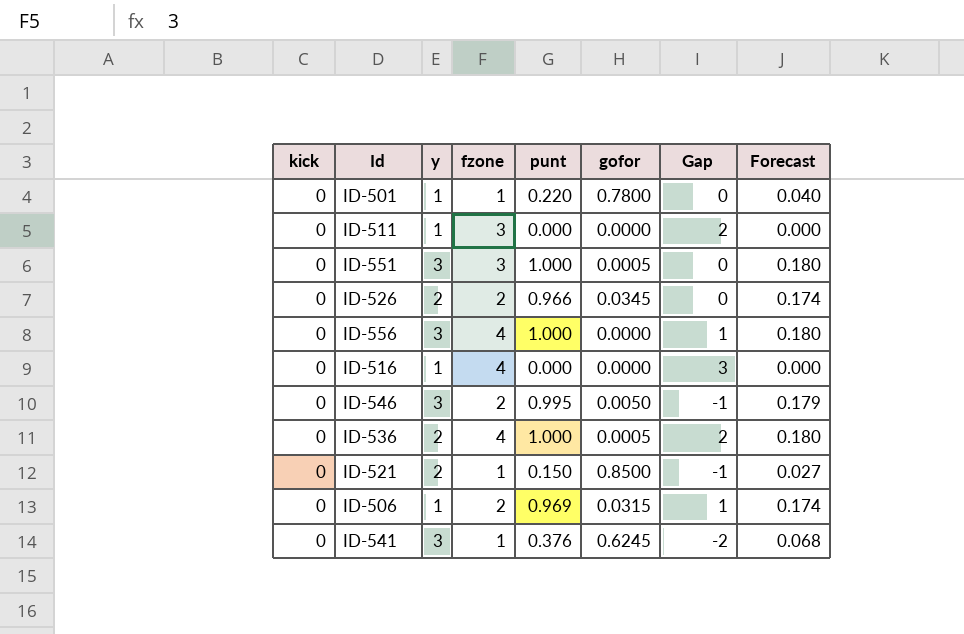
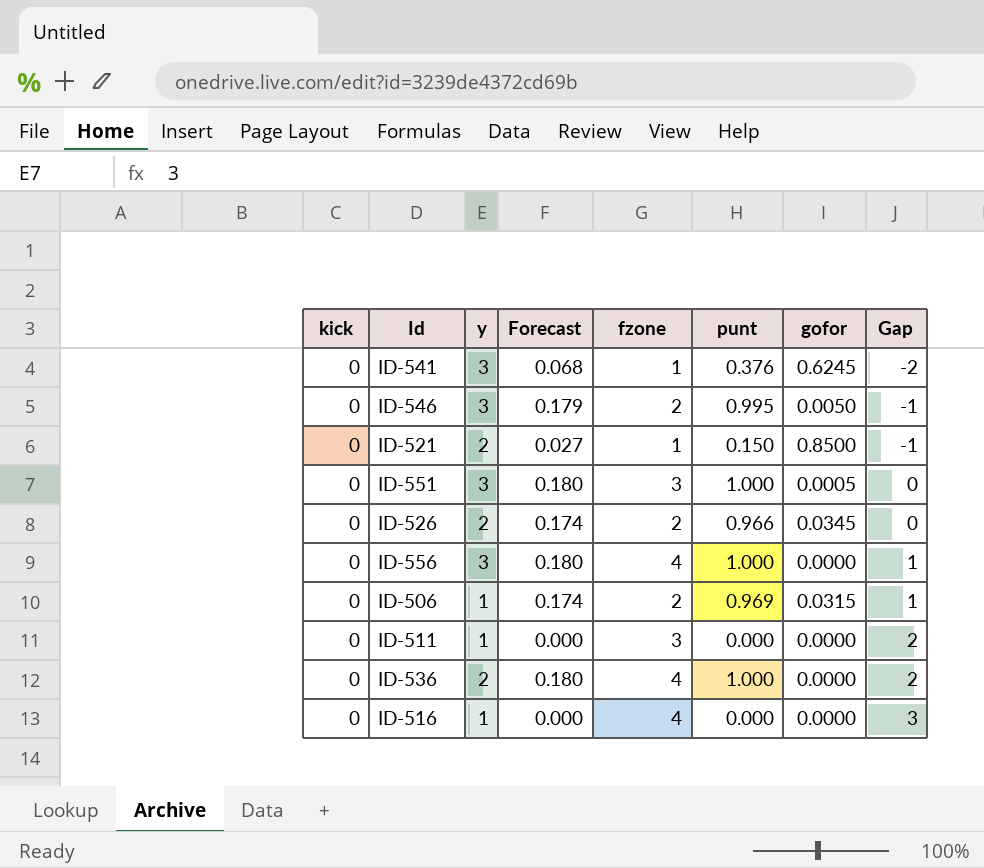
row order: none -> Gap ascending
column Forecast | position: 8 -> 4
row ID-501: 0 | 1 | 1 | 0.220 | 0.7800 | 0 | 0.040 -> none
ID-536 | gofor: 0.0005 -> 0.0000

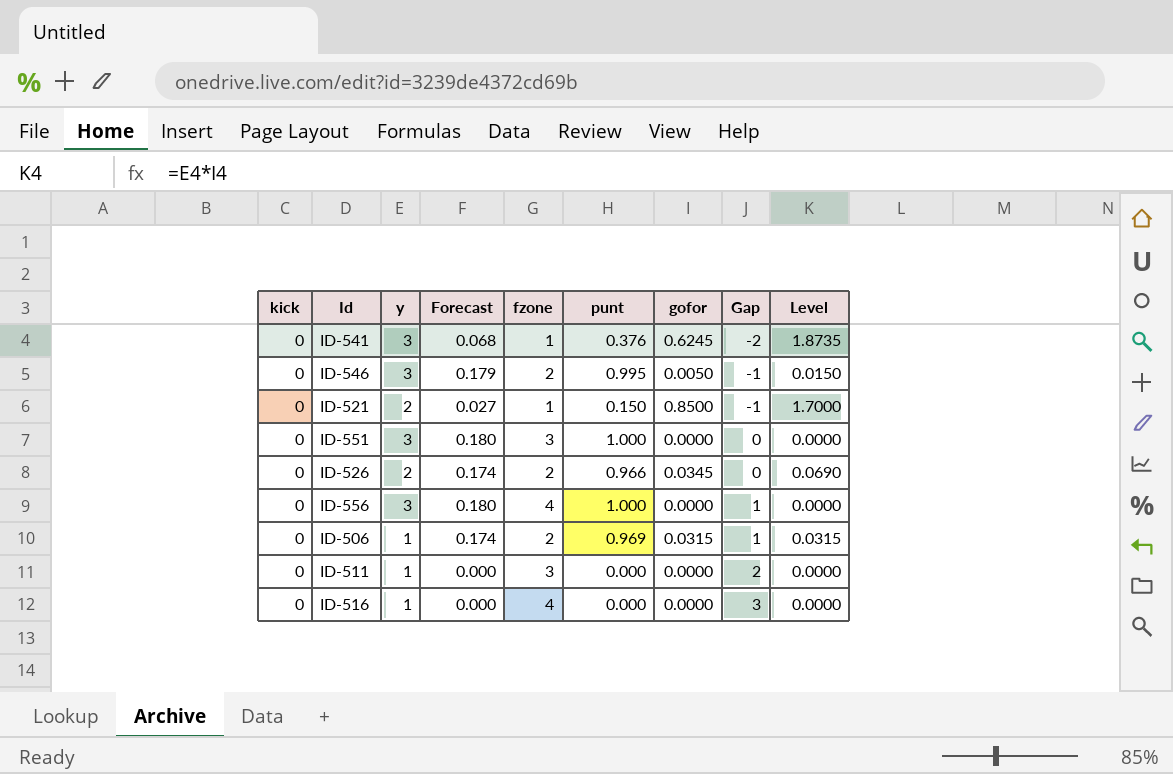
column Level | formula: none -> [y] * [gofor]
row ID-536: 0 | 2 | 0.180 | 4 | 1.000 | 0.0000 | 2 -> none
ID-551 | gofor: 0.0005 -> 0.0000

